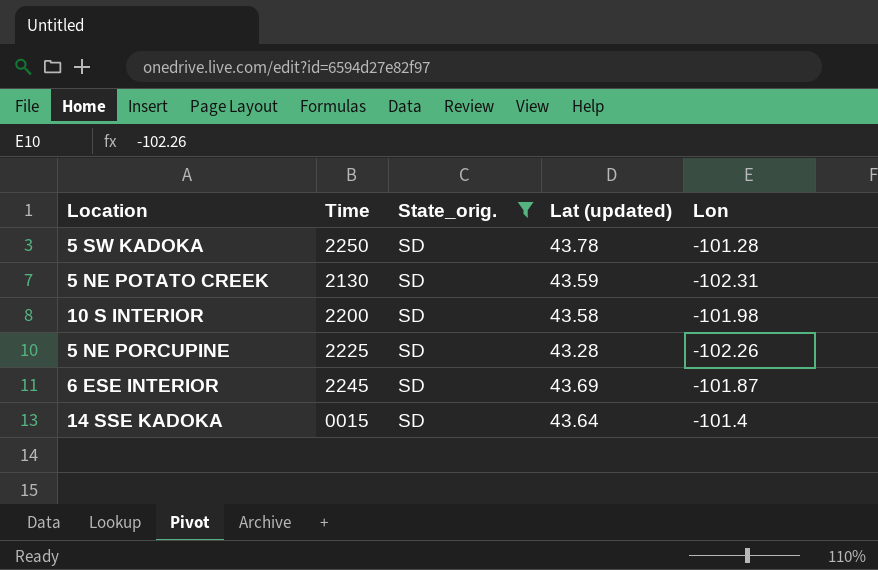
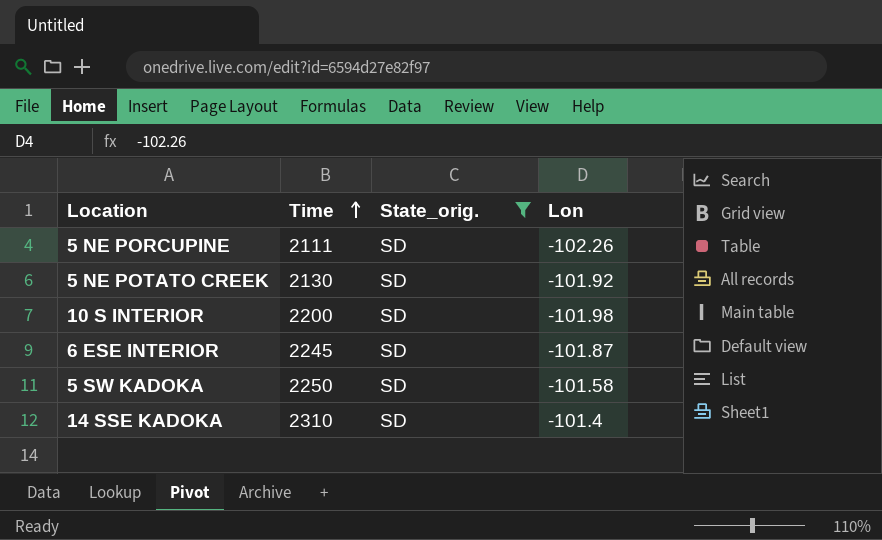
row order: none -> Time ascending
column Lat (updated) | position: 4 -> none
5 NE PORCUPINE | Time: 2225 -> 2111
5 NE POTATO CREEK | Lon: -102.31 -> -101.92
5 SW KADOKA | Lon: -101.28 -> -101.58
14 SSE KADOKA | Time: 0015 -> 2310

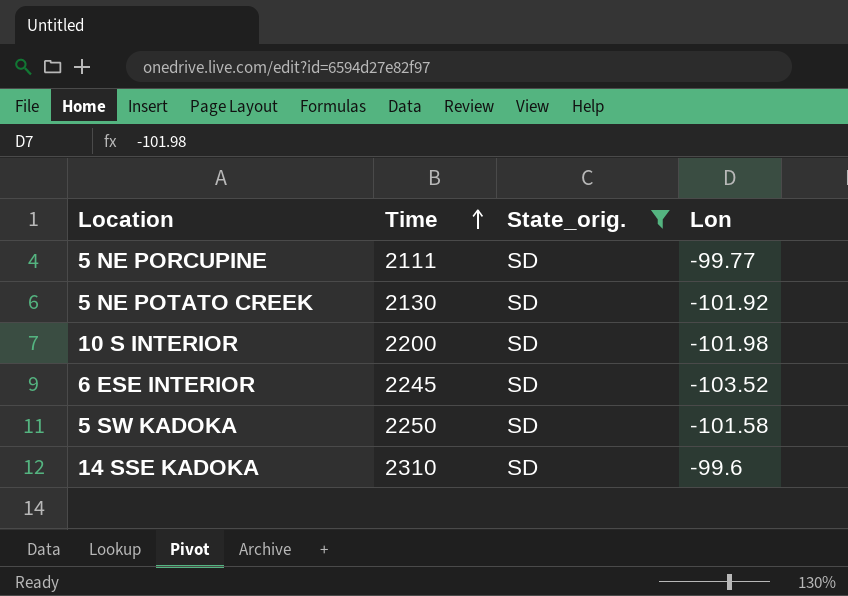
5 NE PORCUPINE | Lon: -102.26 -> -99.77
6 ESE INTERIOR | Lon: -101.87 -> -103.52
14 SSE KADOKA | Lon: -101.4 -> -99.6

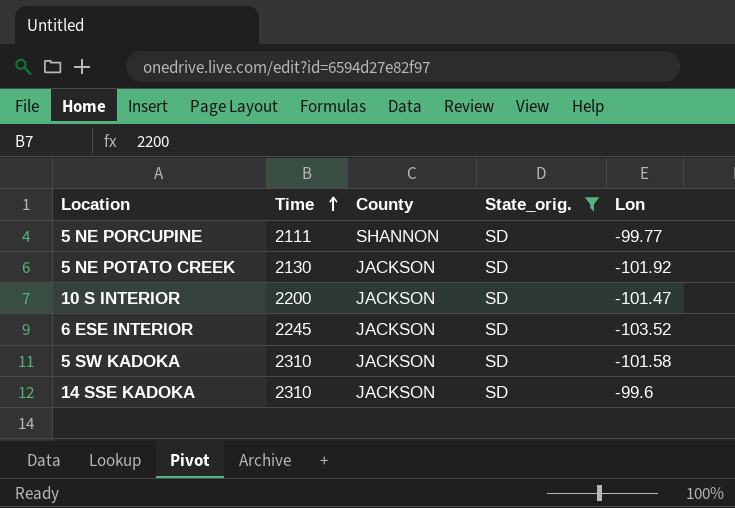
column County | position: none -> 3
10 S INTERIOR | Lon: -101.98 -> -101.47
5 SW KADOKA | Time: 2250 -> 2310

